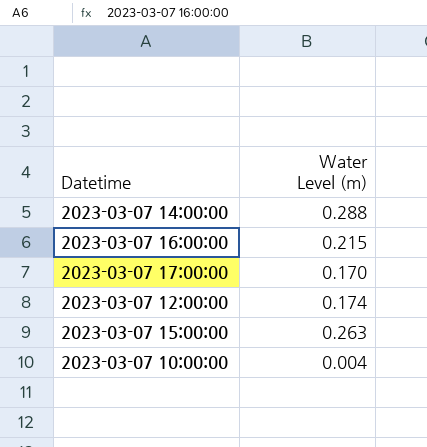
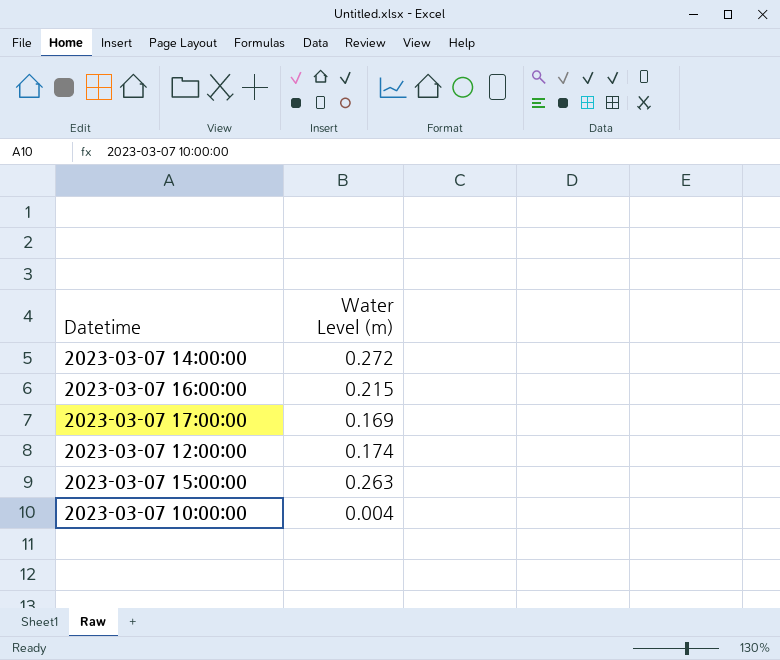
2023-03-07 14:00:00 | Water Level (m): 0.288 -> 0.272
2023-03-07 17:00:00 | Water Level (m): 0.170 -> 0.169

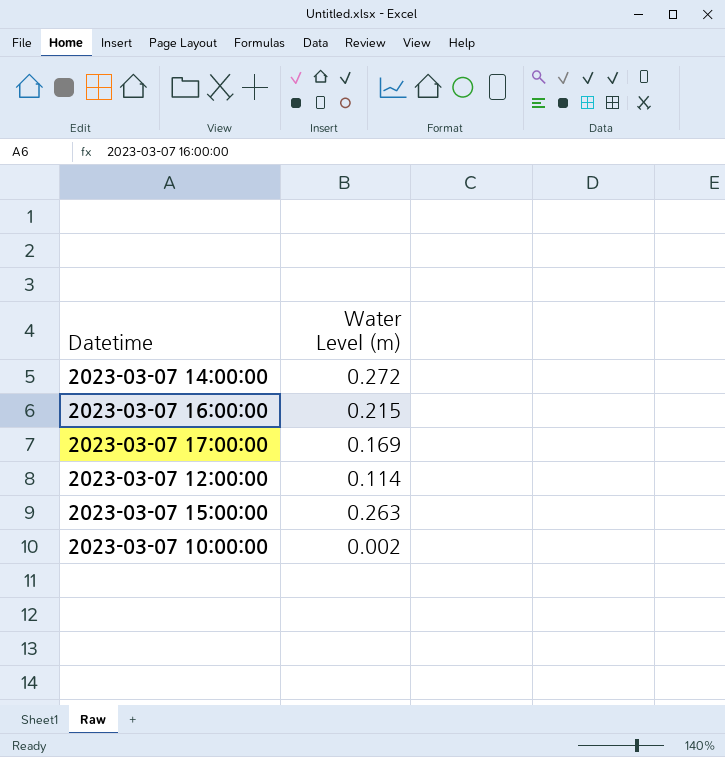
2023-03-07 12:00:00 | Water Level (m): 0.174 -> 0.114
2023-03-07 10:00:00 | Water Level (m): 0.004 -> 0.002

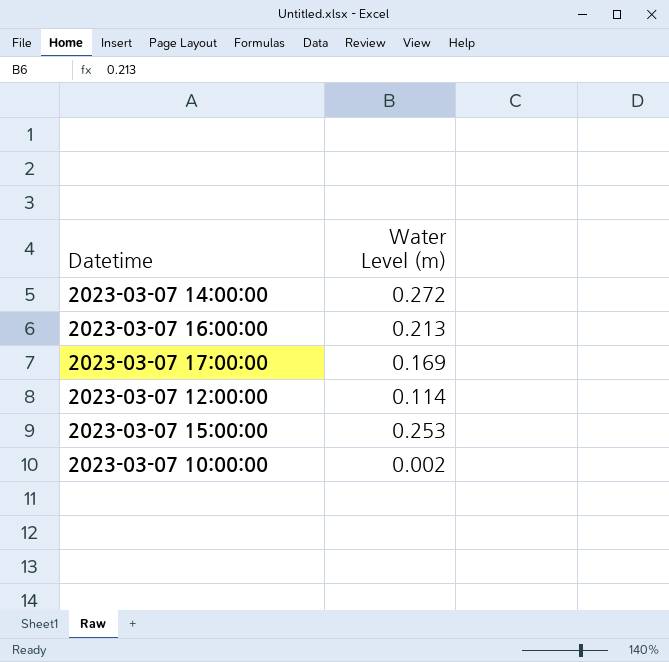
2023-03-07 16:00:00 | Water Level (m): 0.215 -> 0.213
2023-03-07 15:00:00 | Water Level (m): 0.263 -> 0.253

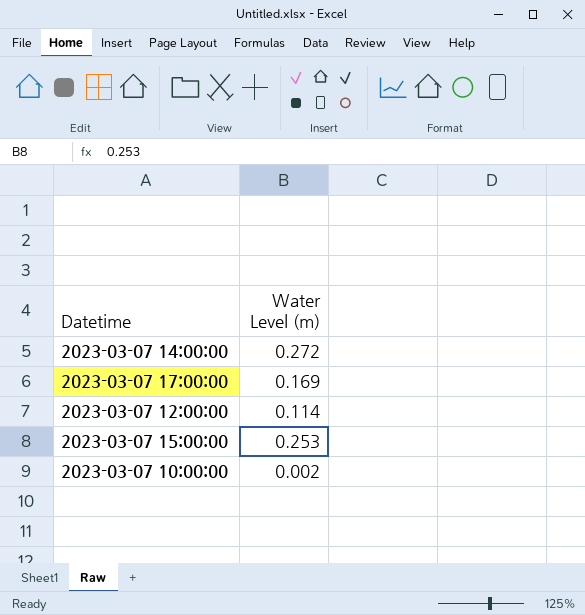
row 2023-03-07 16:00:00: 0.213 -> none

